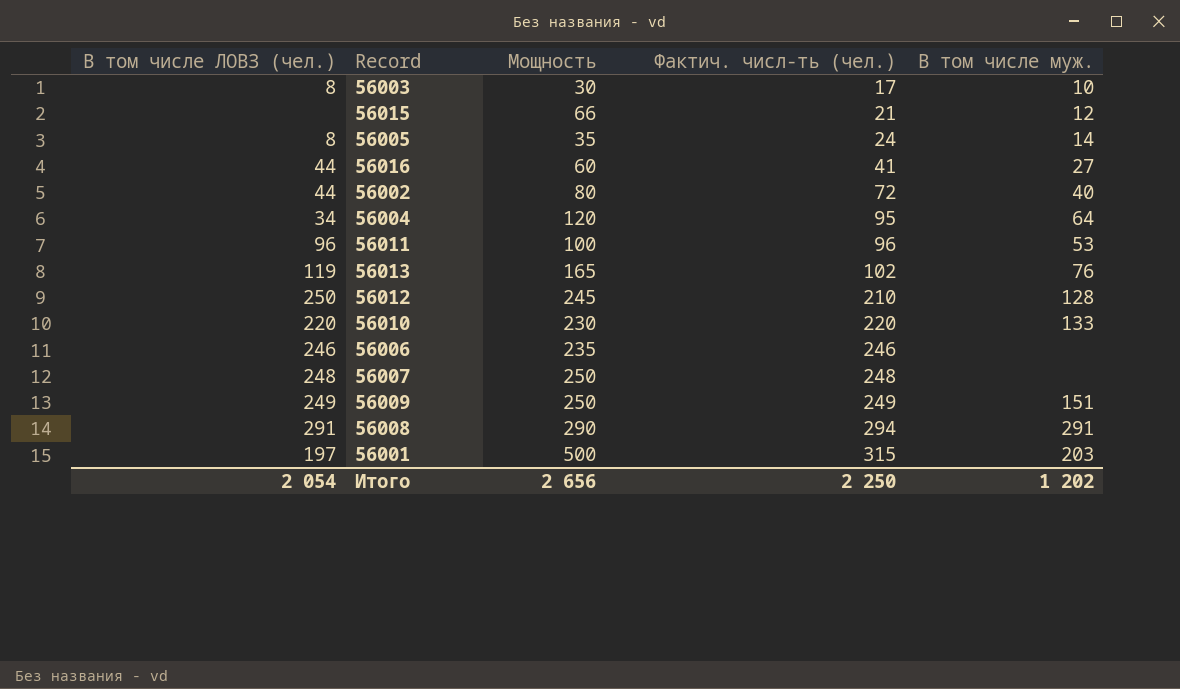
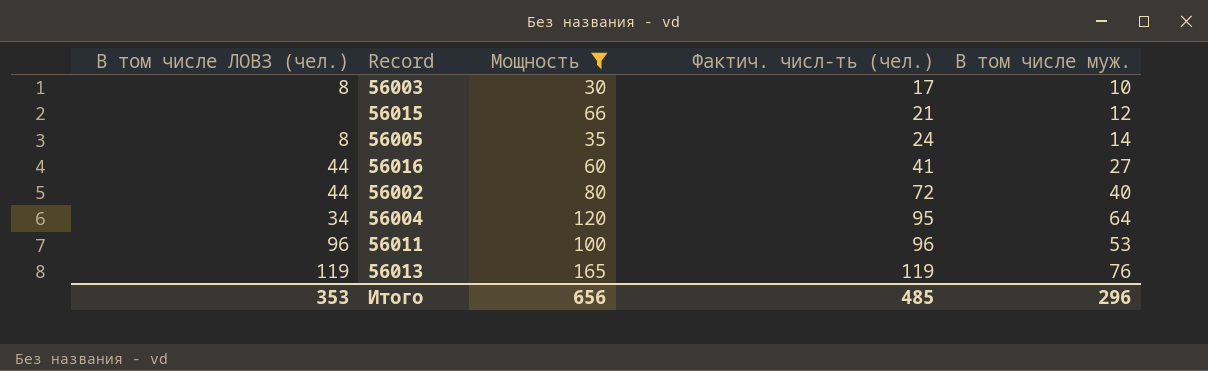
filter: none -> Мощность <= 165
56013 | Фактич. числ-ть (чел.): 102 -> 119
Итого | В том числе ЛОВЗ (чел.): 2 054 -> 353
Итого | Мощность: 2 656 -> 656
Итого | Фактич. числ-ть (чел.): 2 250 -> 485
Итого | В том числе муж.: 1 202 -> 296

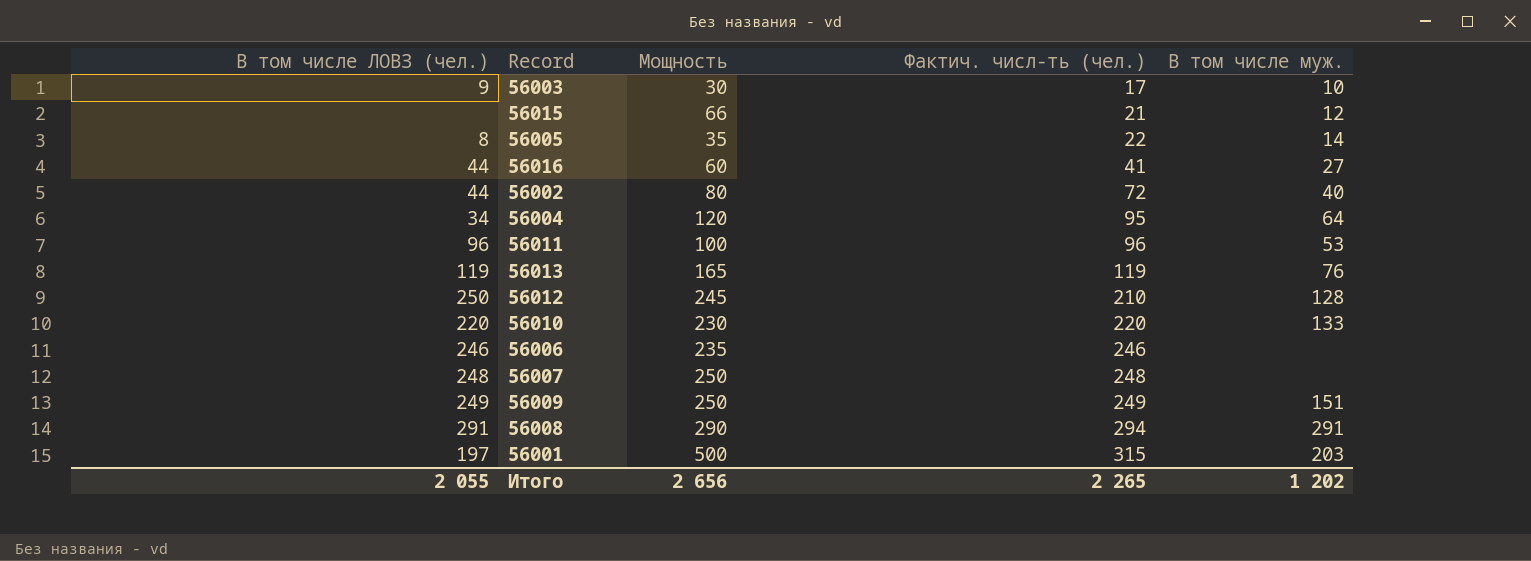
filter: Мощность <= 165 -> none
56003 | В том числе ЛОВЗ (чел.): 8 -> 9
56005 | Фактич. числ-ть (чел.): 24 -> 22
Итого | В том числе ЛОВЗ (чел.): 353 -> 2 055
Итого | Мощность: 656 -> 2 656
Итого | Фактич. числ-ть (чел.): 485 -> 2 265
Итого | В том числе муж.: 296 -> 1 202

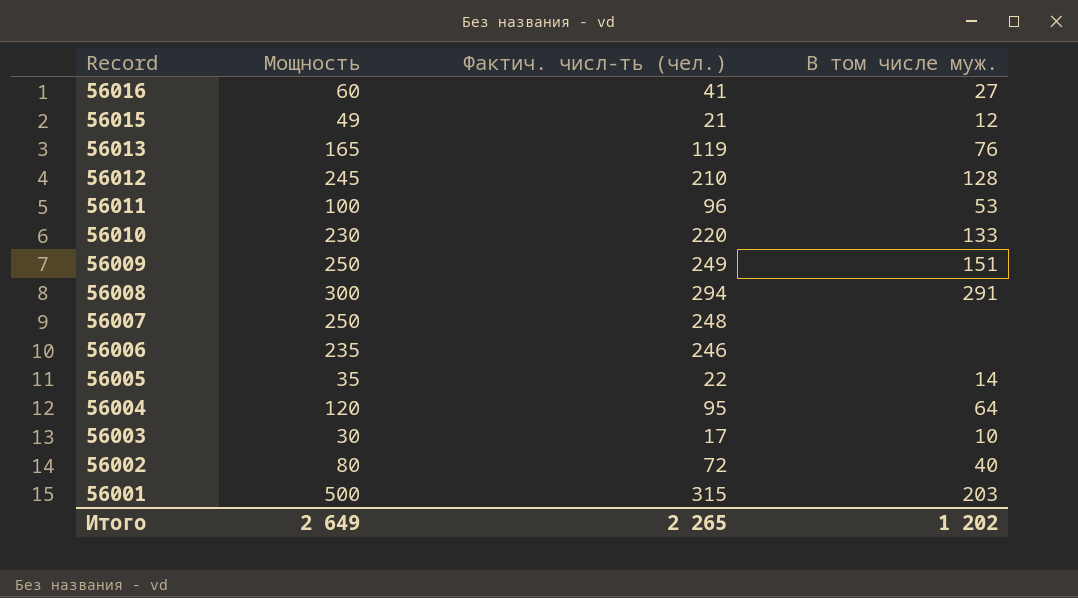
row order: Фактич. числ-ть (чел.) ascending -> Record descending
column В том числе ЛОВЗ (чел.) | position: 1 -> none
56015 | Мощность: 66 -> 49
56008 | Мощность: 290 -> 300
Итого | Мощность: 2 656 -> 2 649

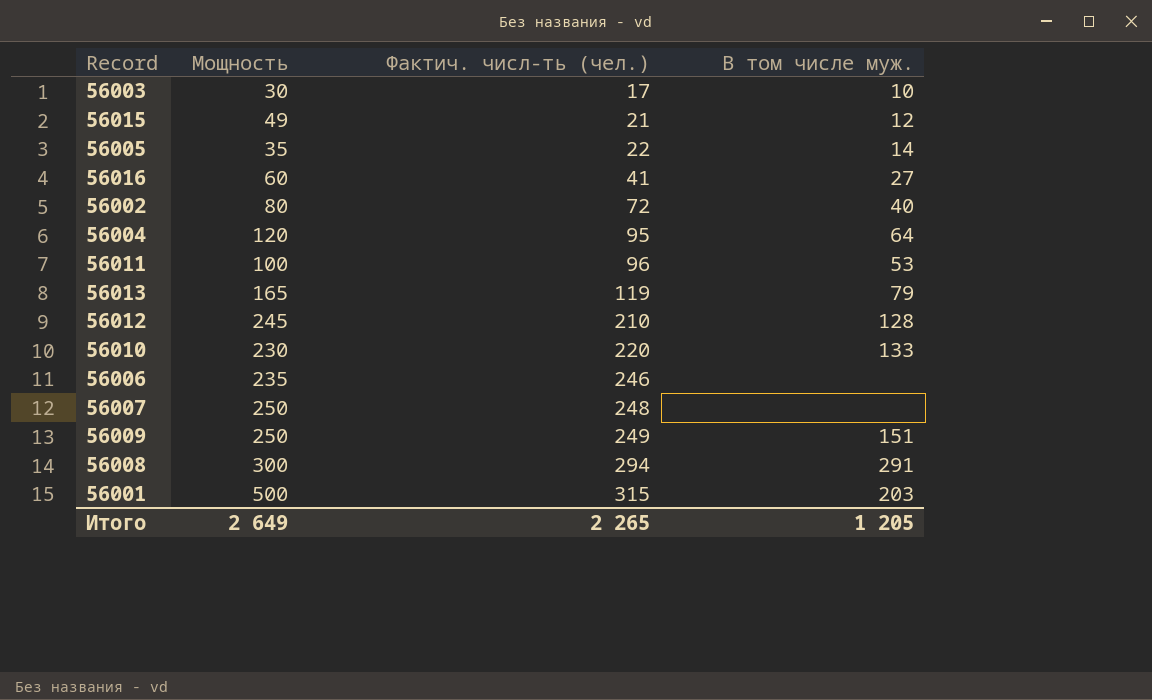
row order: Record descending -> Фактич. числ-ть (чел.) ascending
56013 | В том числе муж.: 76 -> 79
Итого | В том числе муж.: 1 202 -> 1 205

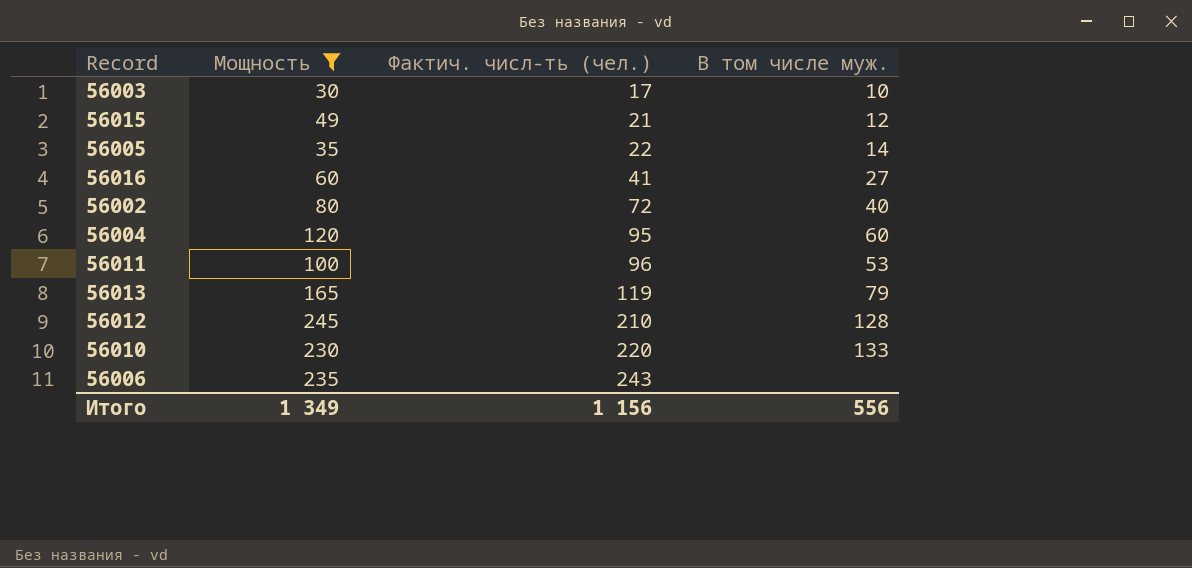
filter: none -> Мощность <= 245
56004 | В том числе муж.: 64 -> 60
56006 | Фактич. числ-ть (чел.): 246 -> 243
Итого | Мощность: 2 649 -> 1 349
Итого | Фактич. числ-ть (чел.): 2 265 -> 1 156
Итого | В том числе муж.: 1 205 -> 556

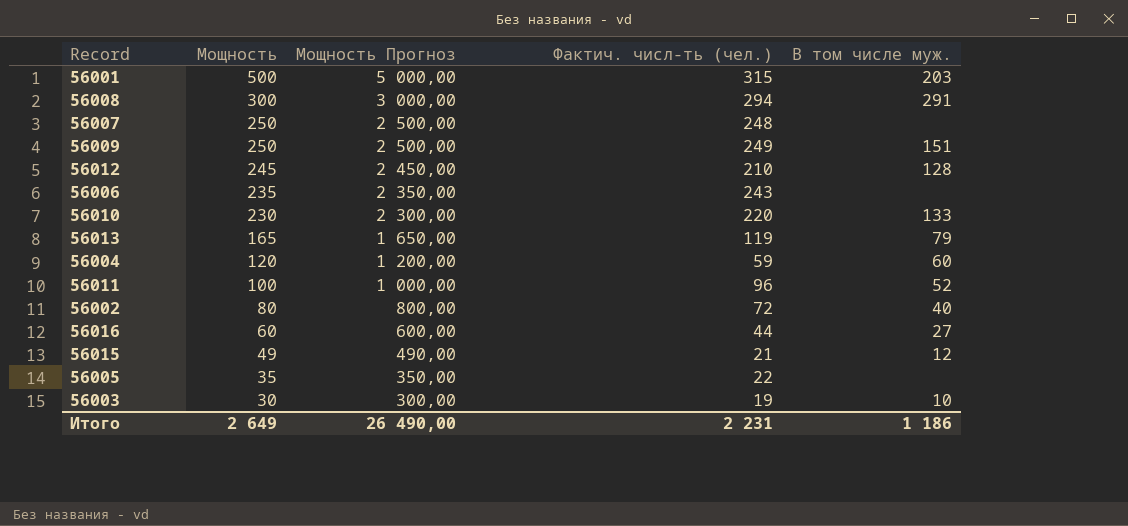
filter: Мощность <= 245 -> none
row order: Фактич. числ-ть (чел.) ascending -> Мощность descending
column Мощность Прогноз | formula: none -> [Мощность] * 10
56004 | Фактич. числ-ть (чел.): 95 -> 59
56011 | В том числе муж.: 53 -> 52
56016 | Фактич. числ-ть (чел.): 41 -> 44
56005 | В том числе муж.: 14 -> none
56003 | Фактич. числ-ть (чел.): 17 -> 19
Итого | Мощность: 1 349 -> 2 649
Итого | Фактич. числ-ть (чел.): 1 156 -> 2 231
Итого | В том числе муж.: 556 -> 1 186

